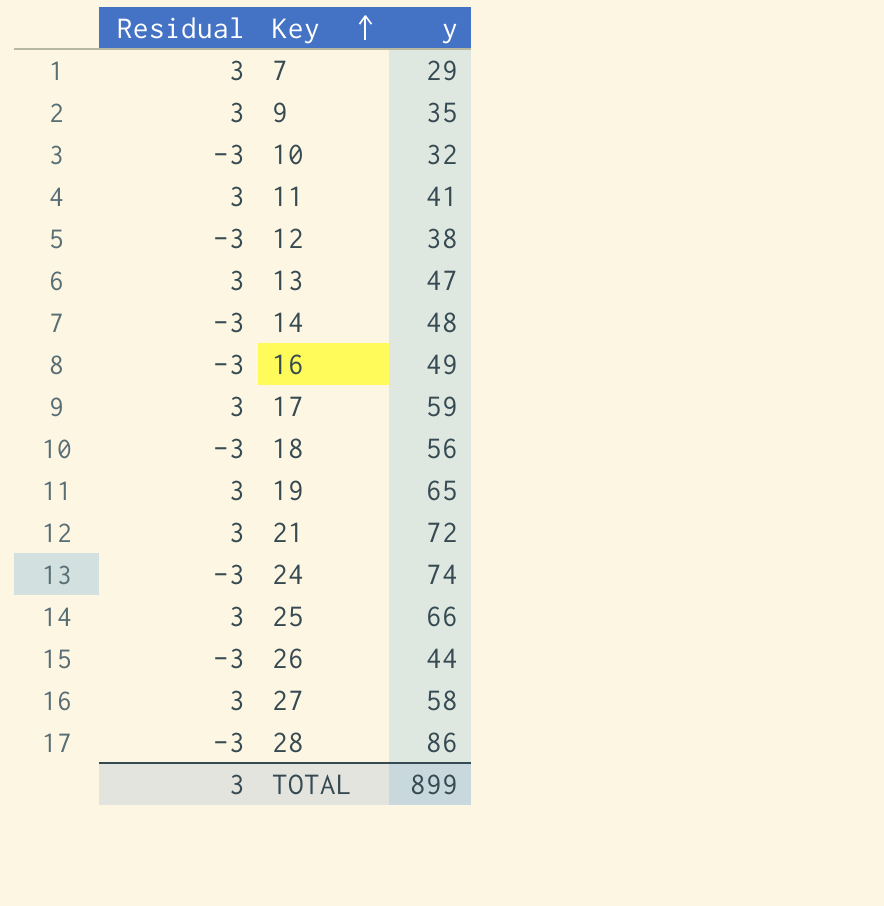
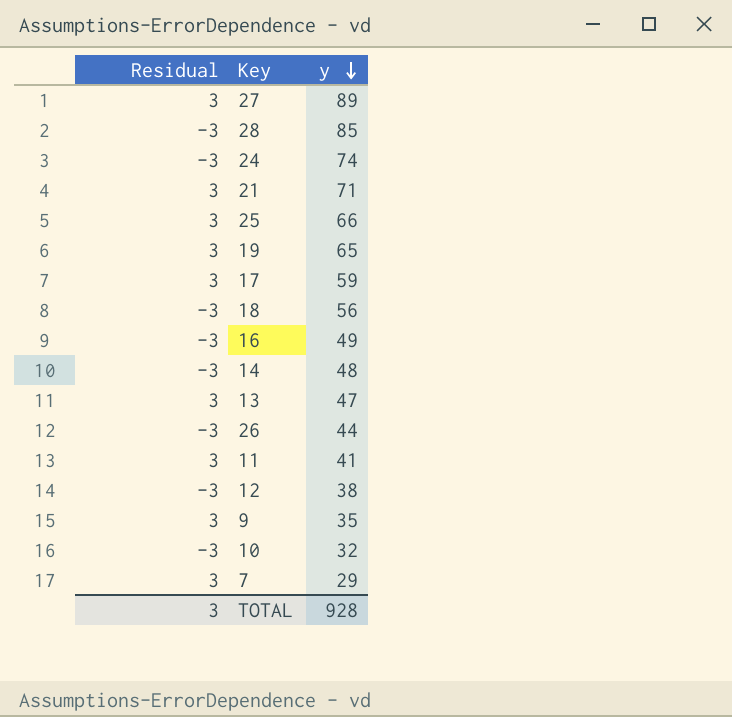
row order: Key ascending -> y descending
27 | y: 58 -> 89
28 | y: 86 -> 85
21 | y: 72 -> 71
TOTAL | y: 899 -> 928

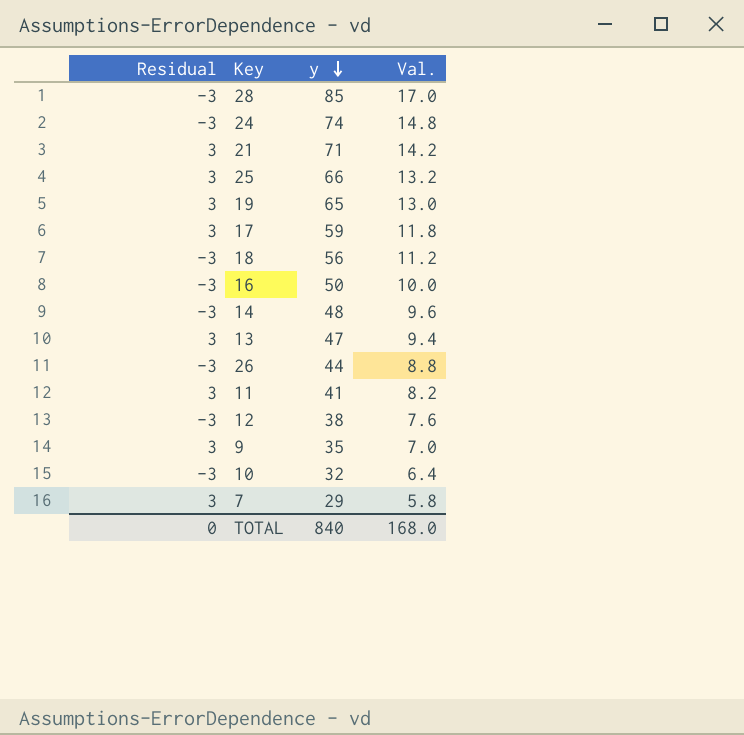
column Val. | formula: none -> [y] * 0.2
row 27: 3 | 89 -> none
16 | y: 49 -> 50
TOTAL | Residual: 3 -> 0
TOTAL | y: 928 -> 840

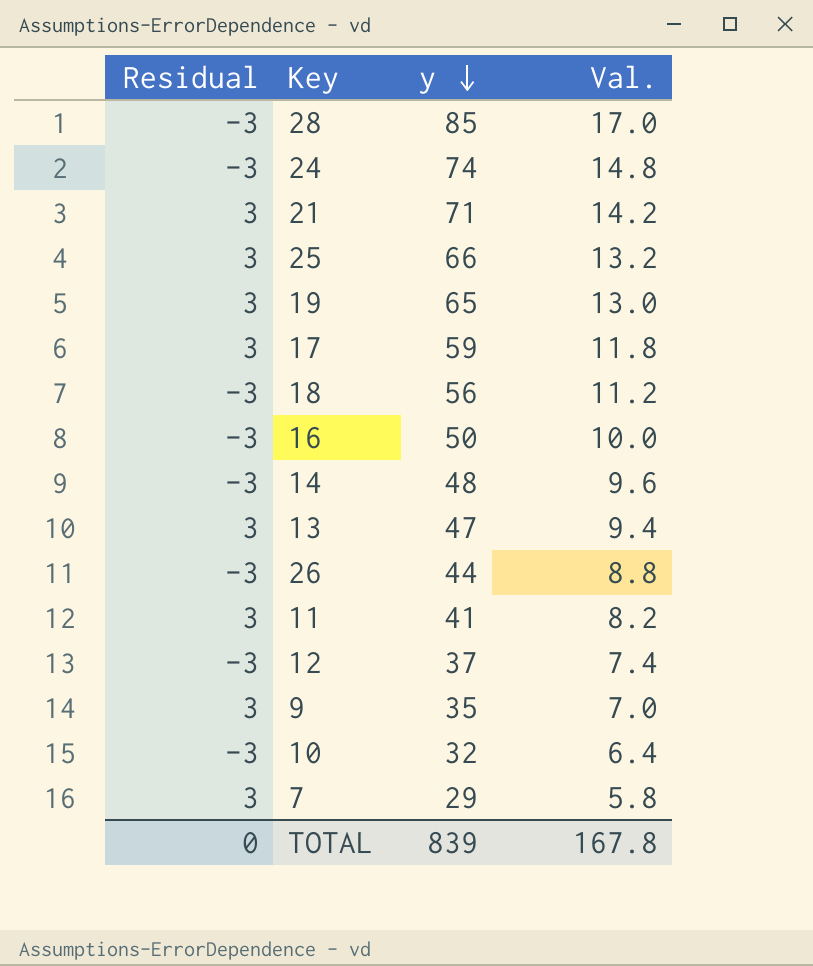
12 | y: 38 -> 37
12 | Val.: 7.6 -> 7.4
TOTAL | y: 840 -> 839
TOTAL | Val.: 168.0 -> 167.8

